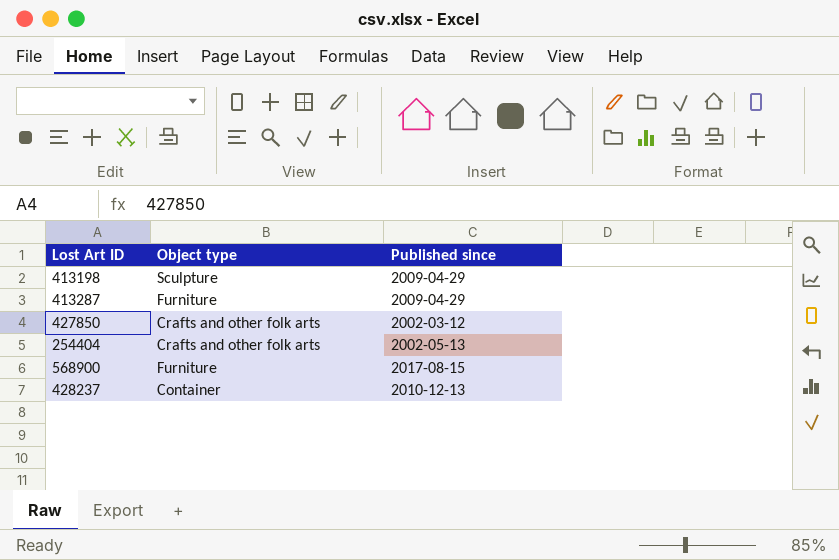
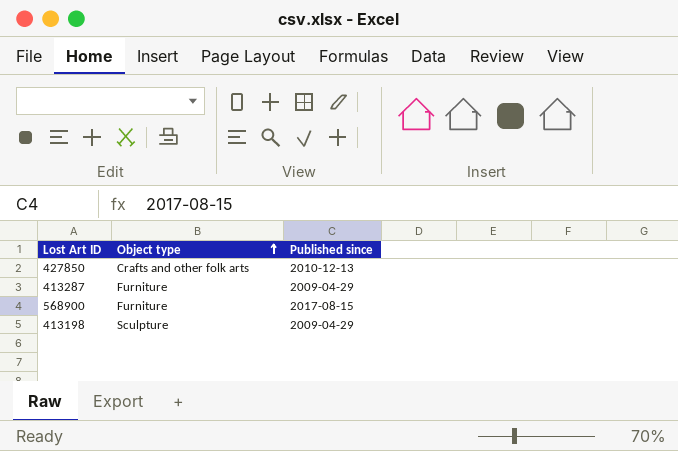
row order: none -> Object type ascending
row 254404: Crafts and other folk arts | 2002-05-13 -> none
row 428237: Container | 2010-12-13 -> none
427850 | Published since: 2002-03-12 -> 2010-12-13

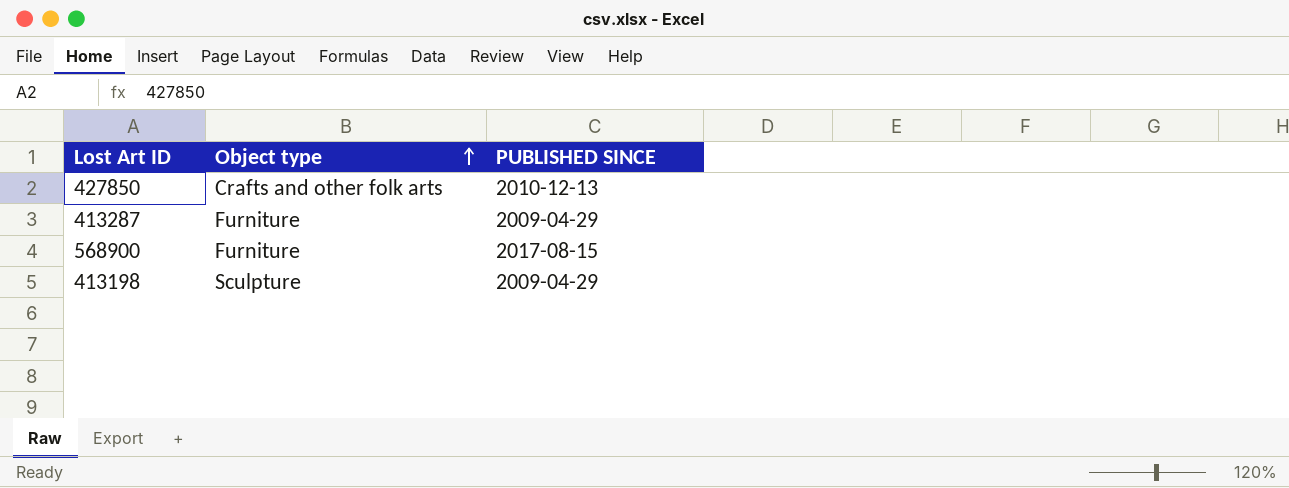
column name: Published since -> PUBLISHED SINCE

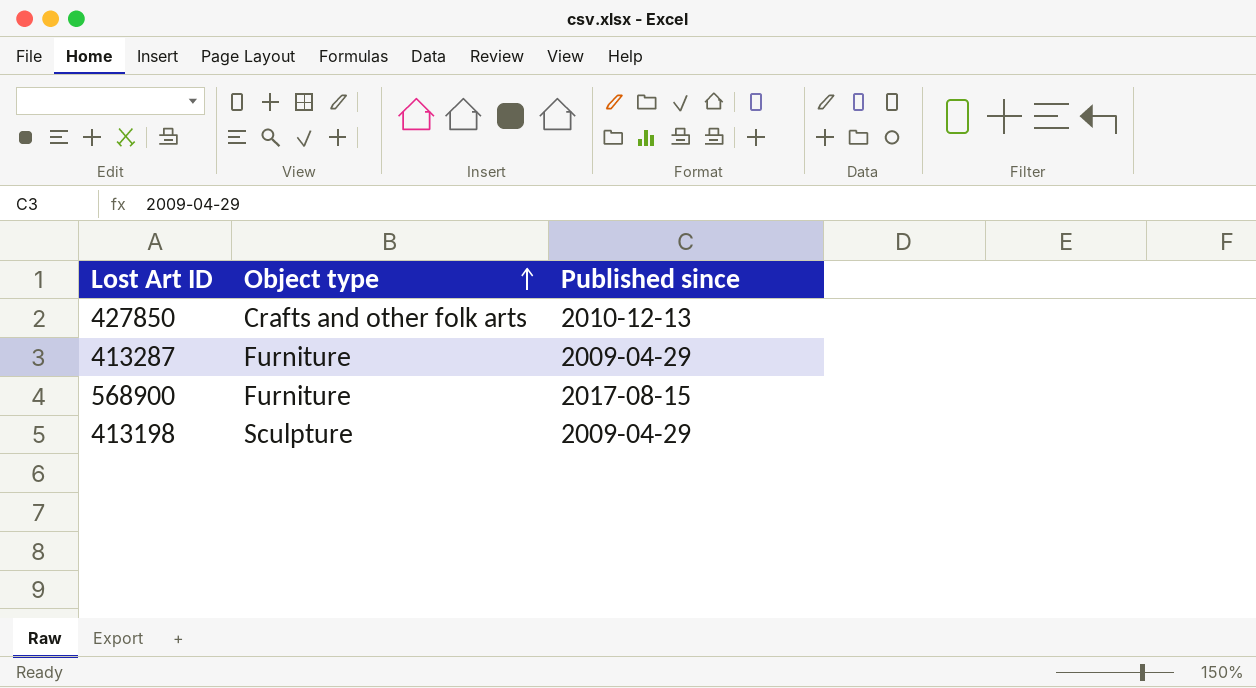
column name: PUBLISHED SINCE -> Published since

